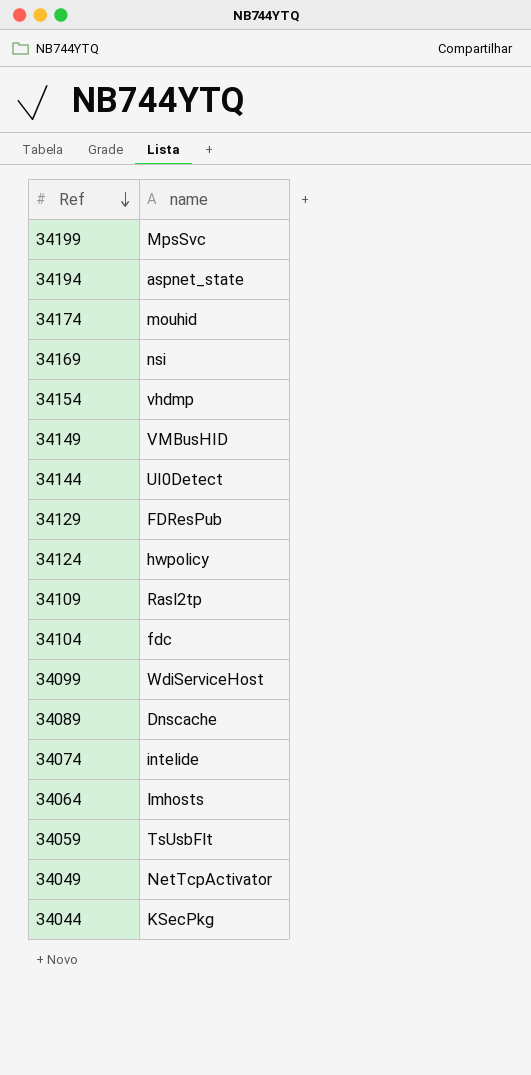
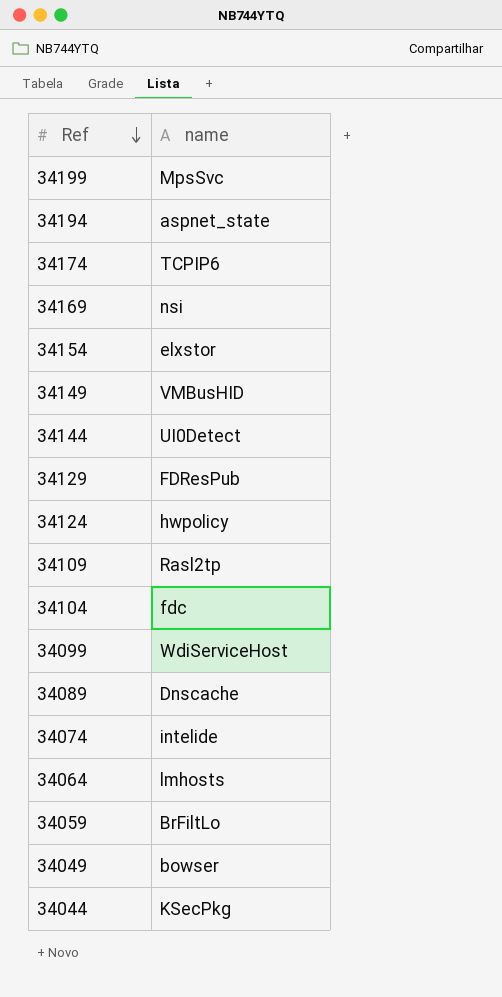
34174 | name: mouhid -> TCPIP6
34154 | name: vhdmp -> elxstor
34059 | name: TsUsbFlt -> BrFiltLo
34049 | name: NetTcpActivator -> bowser

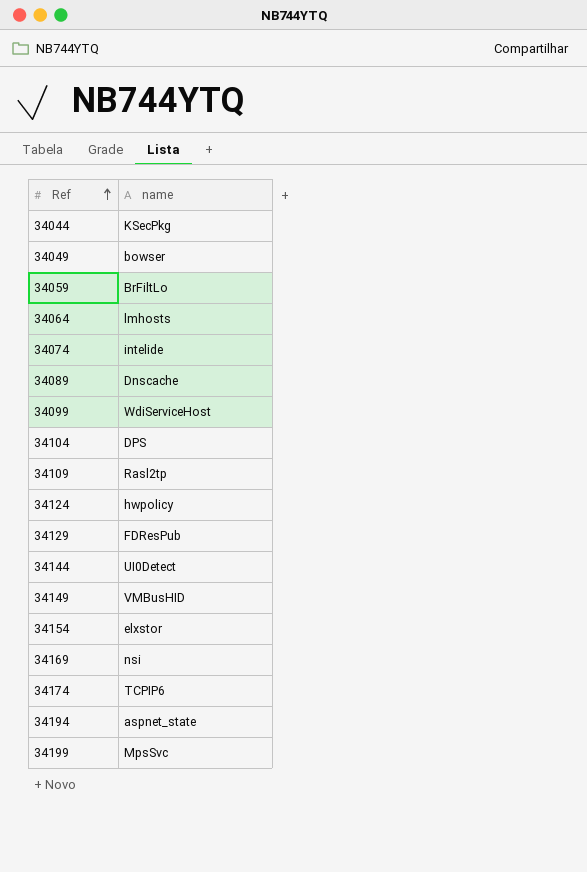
row order: Ref descending -> Ref ascending
34104 | name: fdc -> DPS

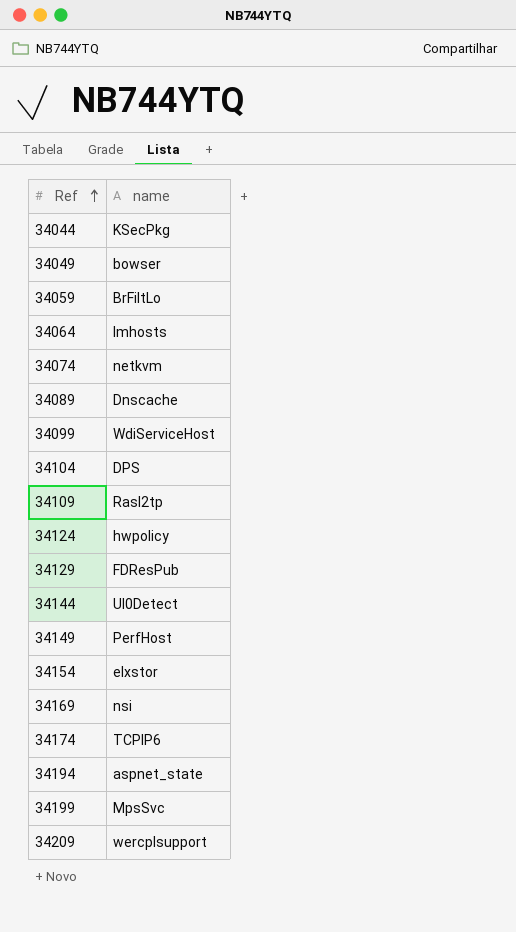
34074 | name: intelide -> netkvm
34149 | name: VMBusHID -> PerfHost
row 34209: none -> wercplsupport

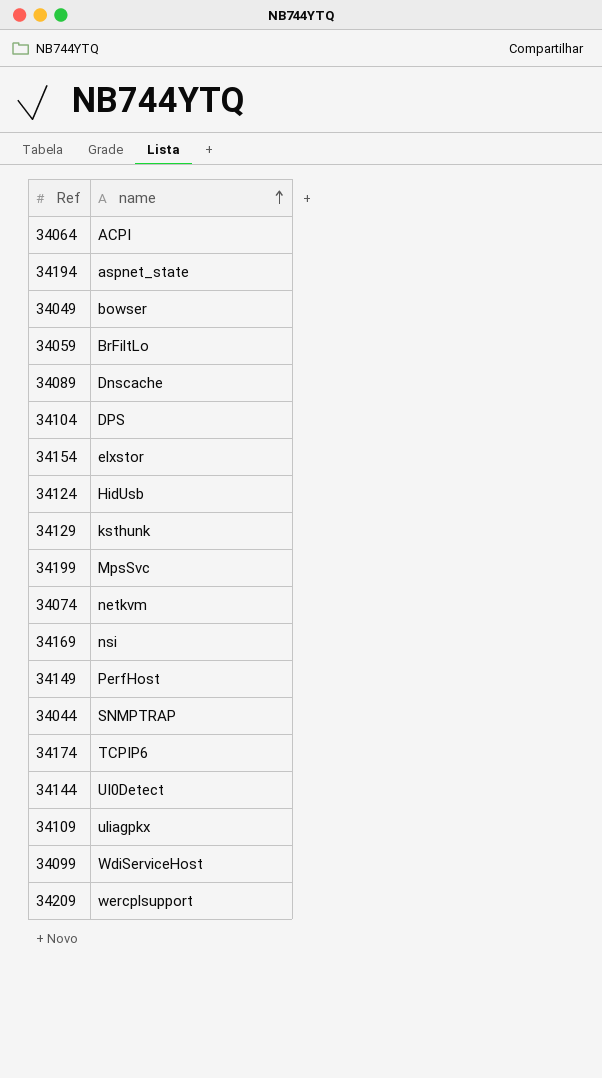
row order: Ref ascending -> name ascending
34064 | name: lmhosts -> ACPI
34124 | name: hwpolicy -> HidUsb
34129 | name: FDResPub -> ksthunk
34044 | name: KSecPkg -> SNMPTRAP
34109 | name: Rasl2tp -> uliagpkx

